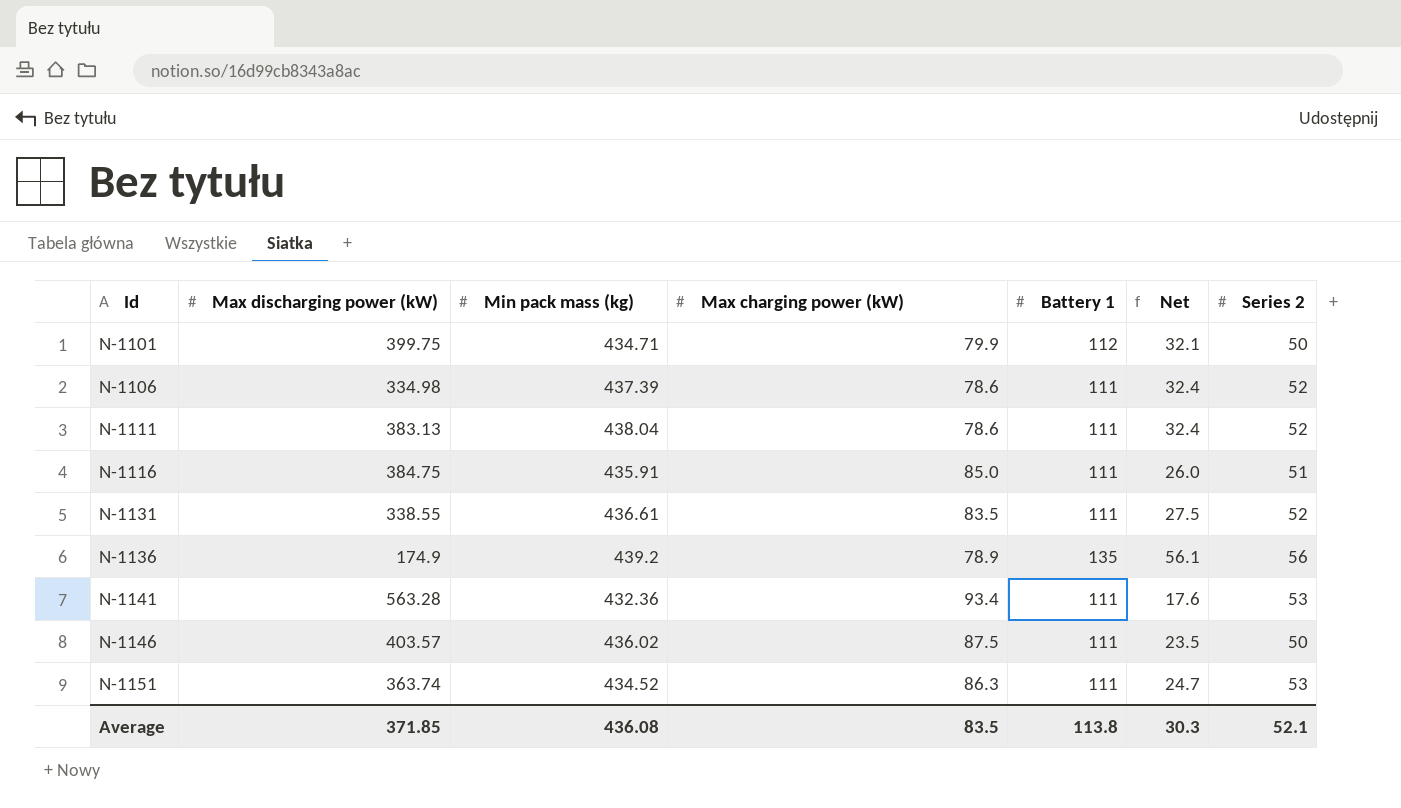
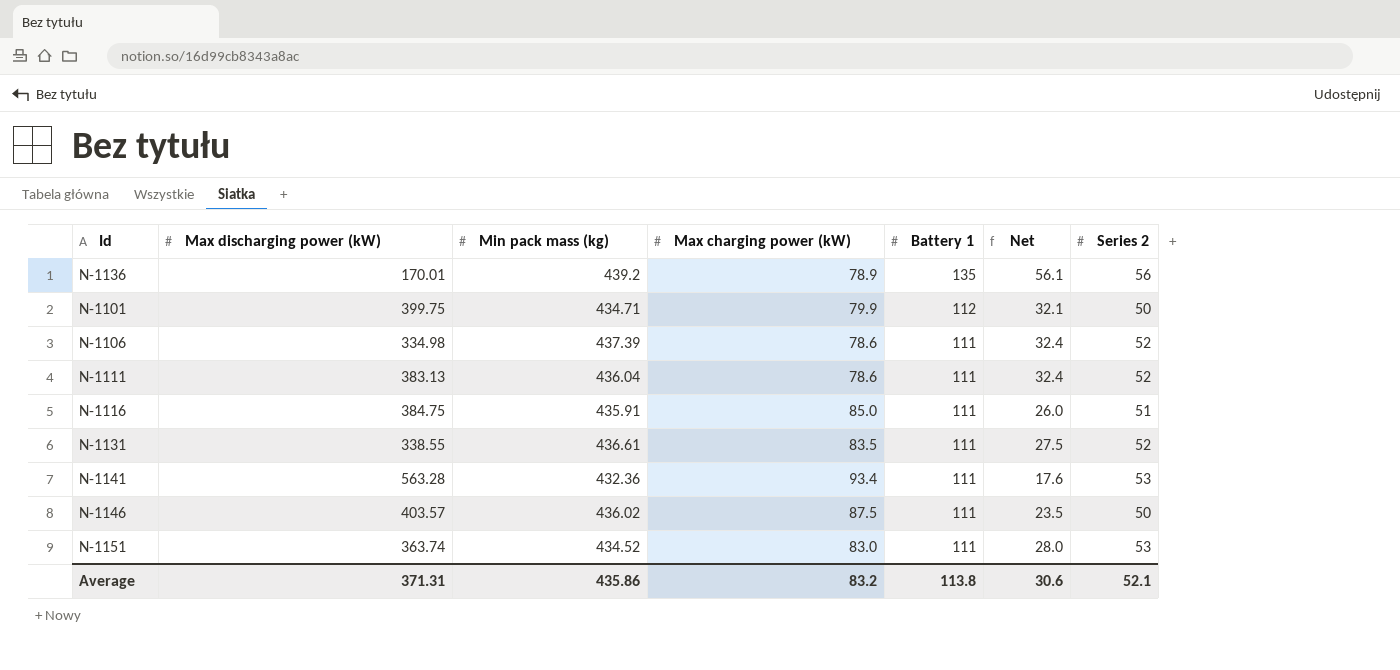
row order: Id ascending -> Battery 1 descending
N-1136 | Max discharging power (kW): 174.9 -> 170.01
N-1111 | Min pack mass (kg): 438.04 -> 436.04
N-1151 | Max charging power (kW): 86.3 -> 83.0
N-1151 | Net: 24.7 -> 28.0
Average | Max discharging power (kW): 371.85 -> 371.31
Average | Min pack mass (kg): 436.08 -> 435.86
Average | Max charging power (kW): 83.5 -> 83.2
Average | Net: 30.3 -> 30.6

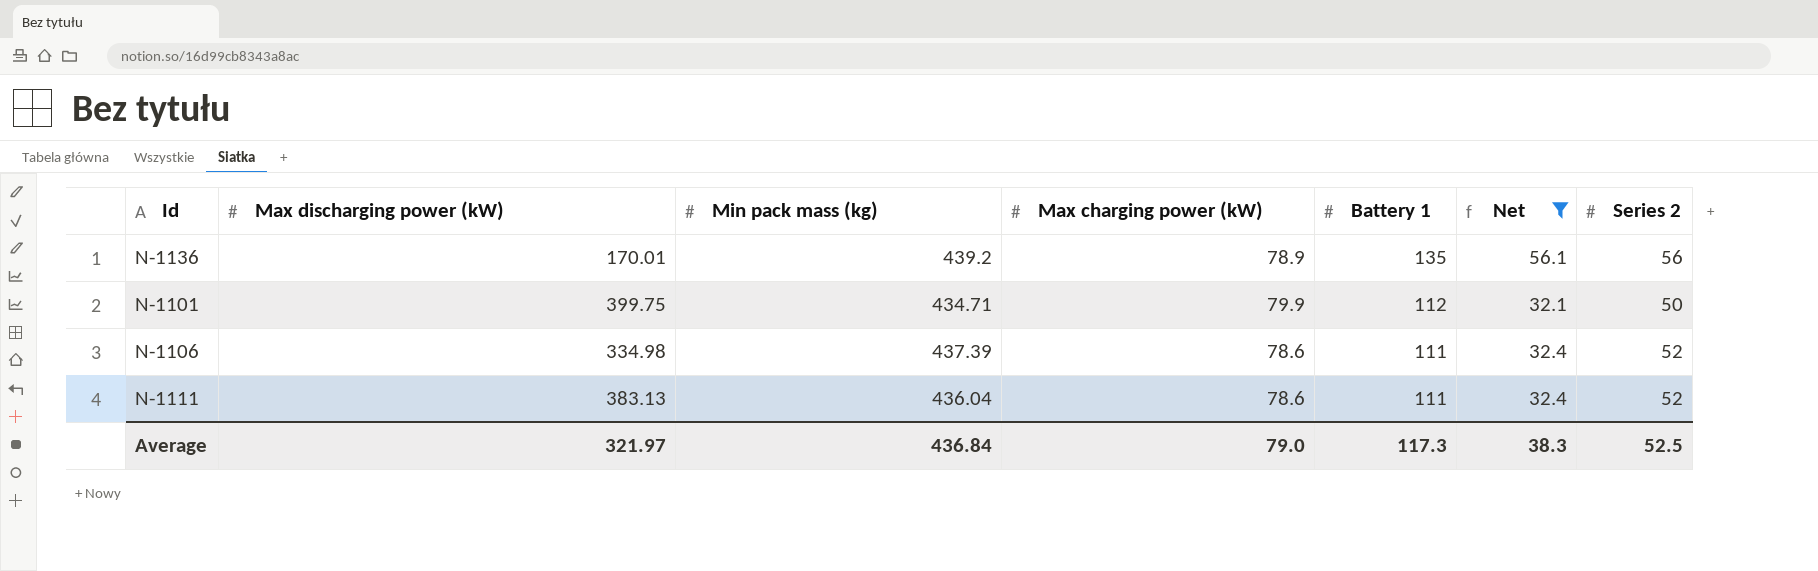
filter: none -> Net >= 32.1
Average | Max discharging power (kW): 371.31 -> 321.97
Average | Min pack mass (kg): 435.86 -> 436.84
Average | Max charging power (kW): 83.2 -> 79.0
Average | Battery 1: 113.8 -> 117.3
Average | Net: 30.6 -> 38.3
Average | Series 2: 52.1 -> 52.5

